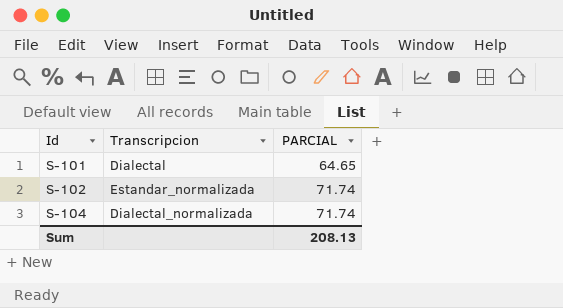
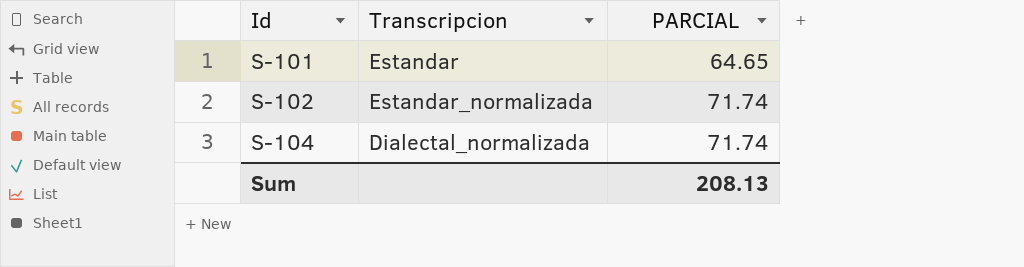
S-101 | Transcripcion: Dialectal -> Estandar

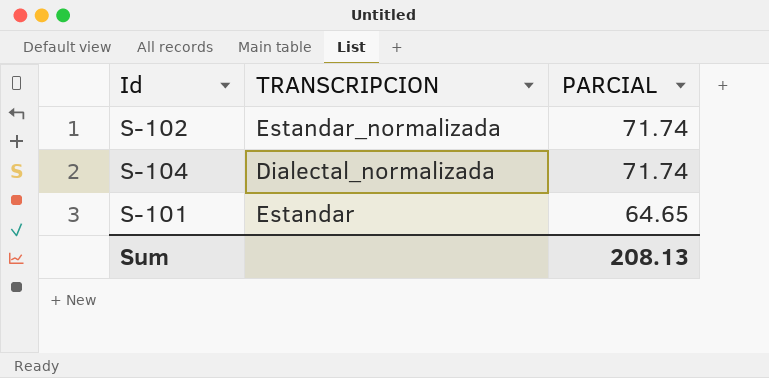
row order: Id ascending -> PARCIAL descending
column name: Transcripcion -> TRANSCRIPCION

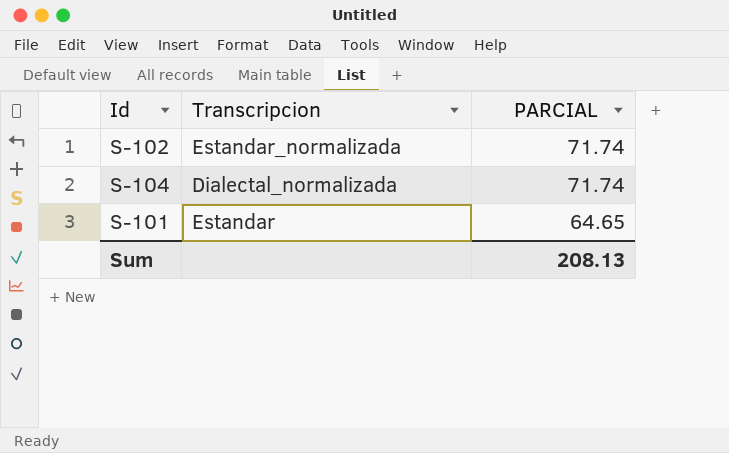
column name: TRANSCRIPCION -> Transcripcion

